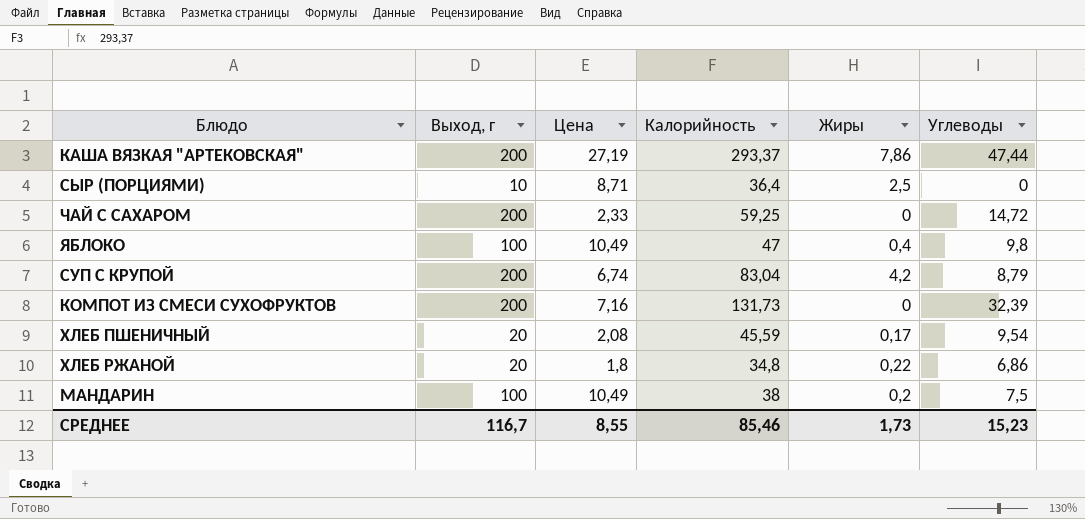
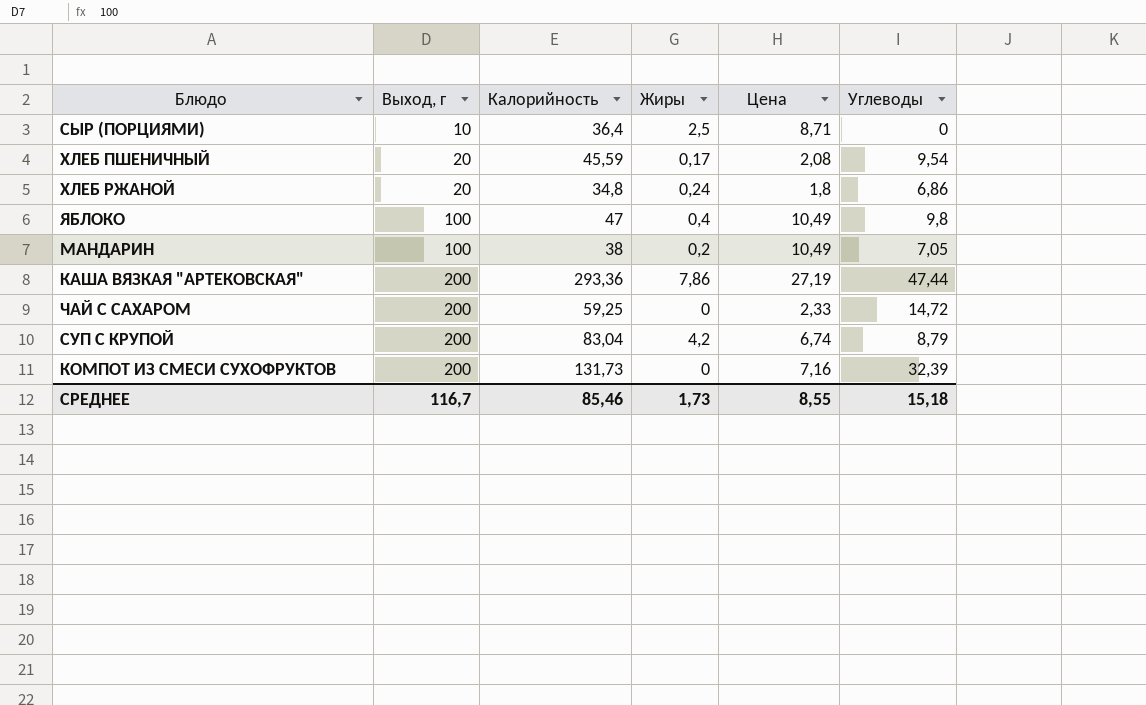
row order: none -> Выход, г ascending
column Цена | position: 3 -> 5
ХЛЕБ РЖАНОЙ | Жиры: 0,22 -> 0,24
МАНДАРИН | Углеводы: 7,5 -> 7,05
КАША ВЯЗКАЯ "АРТЕКОВСКАЯ" | Калорийность: 293,37 -> 293,36
СРЕДНЕЕ | Углеводы: 15,23 -> 15,18

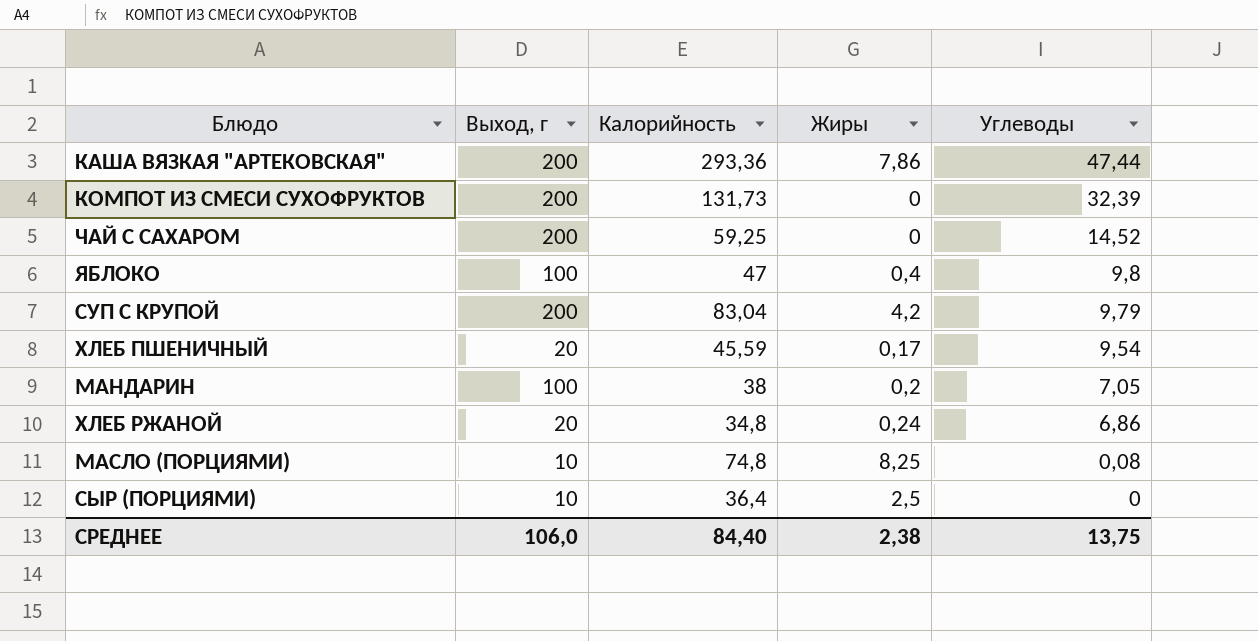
row order: Выход, г ascending -> Углеводы descending
column Цена | position: 5 -> none
ЧАЙ С САХАРОМ | Углеводы: 14,72 -> 14,52
СУП С КРУПОЙ | Углеводы: 8,79 -> 9,79
row МАСЛО (ПОРЦИЯМИ): none -> 10 | 74,8 | 8,25 | 0,08
СРЕДНЕЕ | Выход, г: 116,7 -> 106,0
СРЕДНЕЕ | Калорийность: 85,46 -> 84,40
СРЕДНЕЕ | Жиры: 1,73 -> 2,38
СРЕДНЕЕ | Углеводы: 15,18 -> 13,75

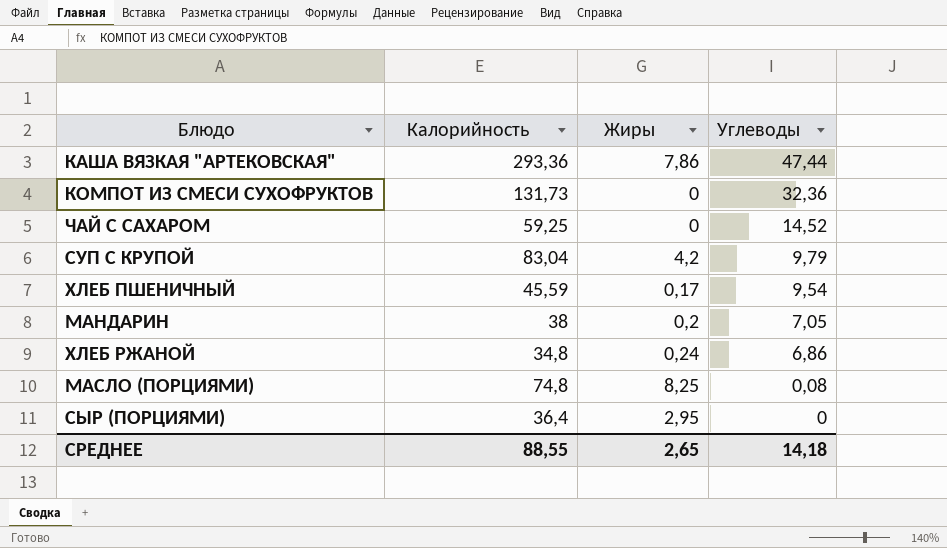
column Выход, г | position: 2 -> none
row ЯБЛОКО: 100 | 47 | 0,4 | 9,8 -> none
КОМПОТ ИЗ СМЕСИ СУХОФРУКТОВ | Углеводы: 32,39 -> 32,36
СЫР (ПОРЦИЯМИ) | Жиры: 2,5 -> 2,95
СРЕДНЕЕ | Калорийность: 84,40 -> 88,55
СРЕДНЕЕ | Жиры: 2,38 -> 2,65
СРЕДНЕЕ | Углеводы: 13,75 -> 14,18

